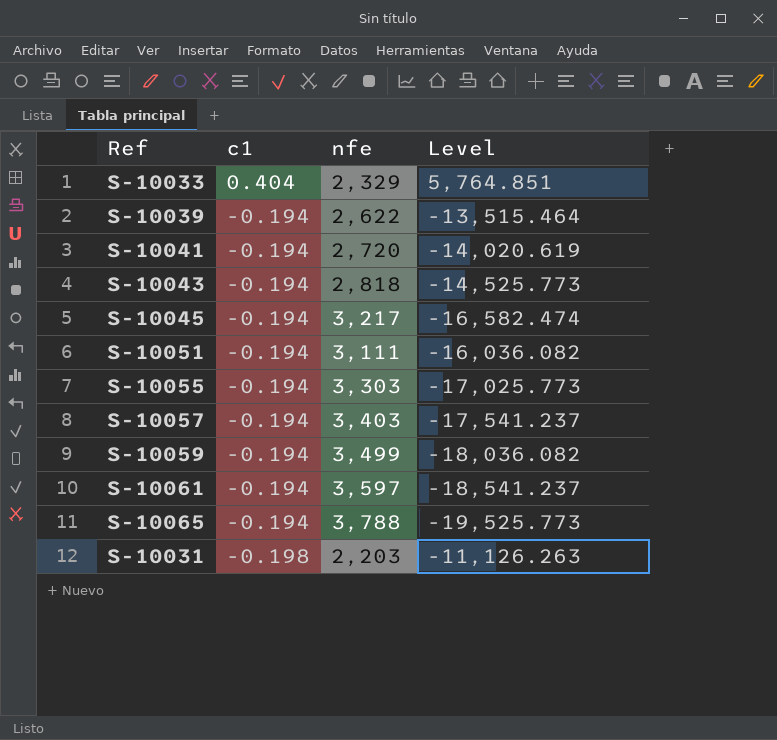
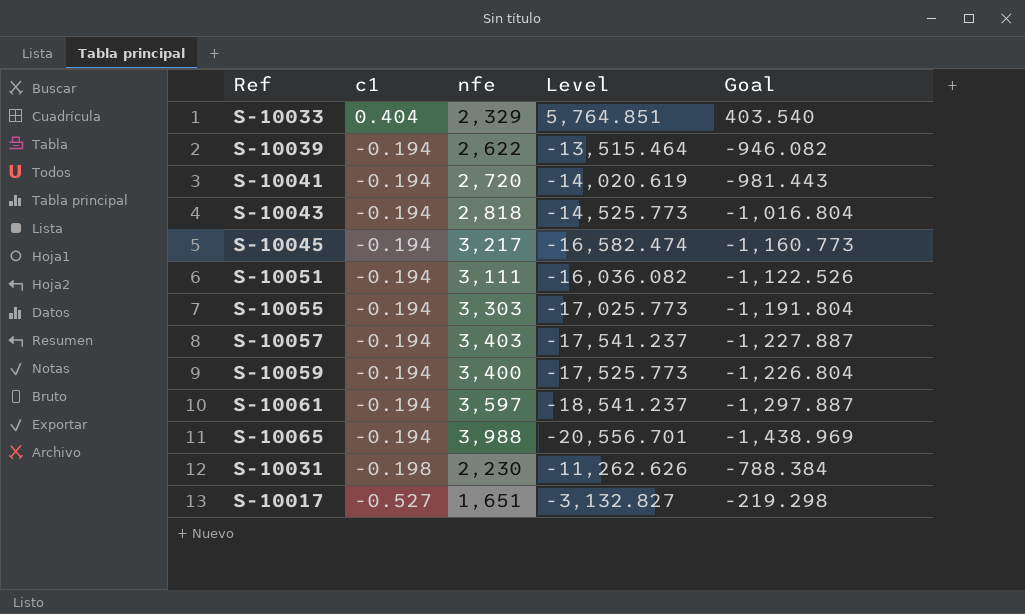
column Goal | formula: none -> [Level] * 0.07
S-10059 | nfe: 3,499 -> 3,400
S-10059 | Level: -18,036.082 -> -17,525.773
S-10065 | nfe: 3,788 -> 3,988
S-10065 | Level: -19,525.773 -> -20,556.701
S-10031 | nfe: 2,203 -> 2,230
S-10031 | Level: -11,126.263 -> -11,262.626
row S-10017: none -> -0.527 | 1,651 | -3,132.827 | -219.298

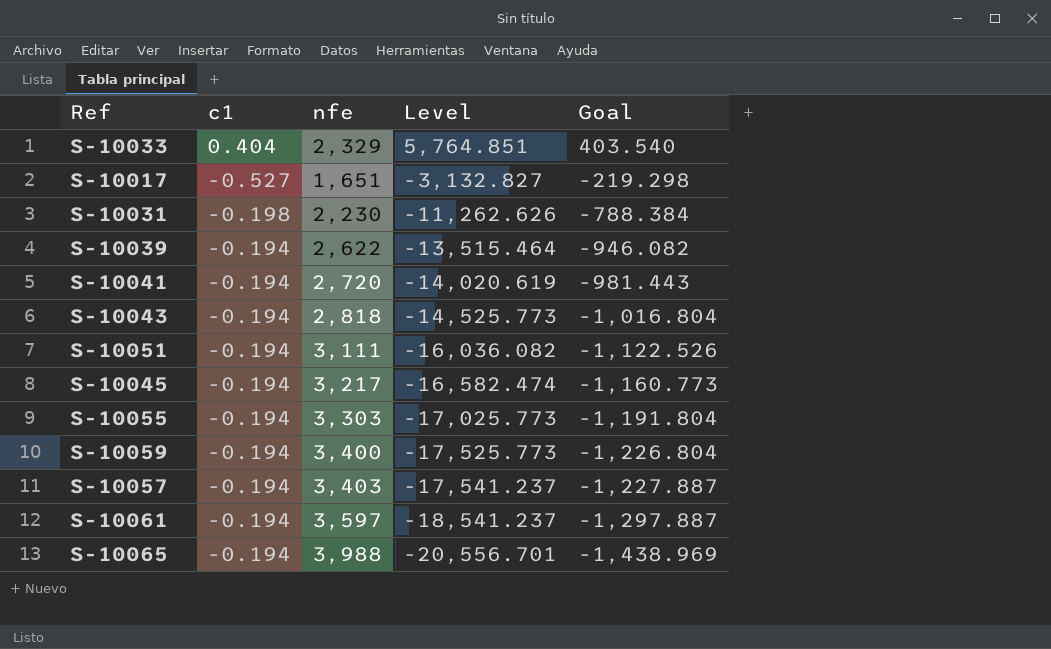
row order: c1 descending -> Level descending

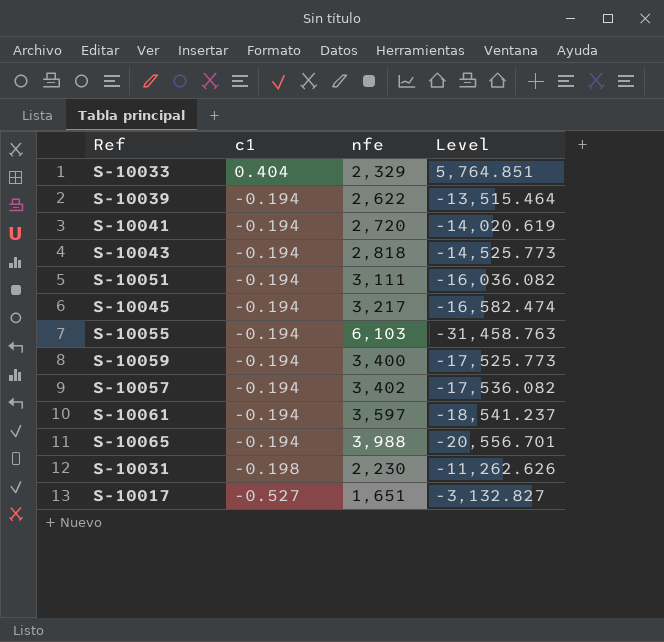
row order: Level descending -> c1 descending
column Goal | formula: [Level] * 0.07 -> none
S-10055 | nfe: 3,303 -> 6,103
S-10055 | Level: -17,025.773 -> -31,458.763
S-10057 | nfe: 3,403 -> 3,402
S-10057 | Level: -17,541.237 -> -17,536.082

